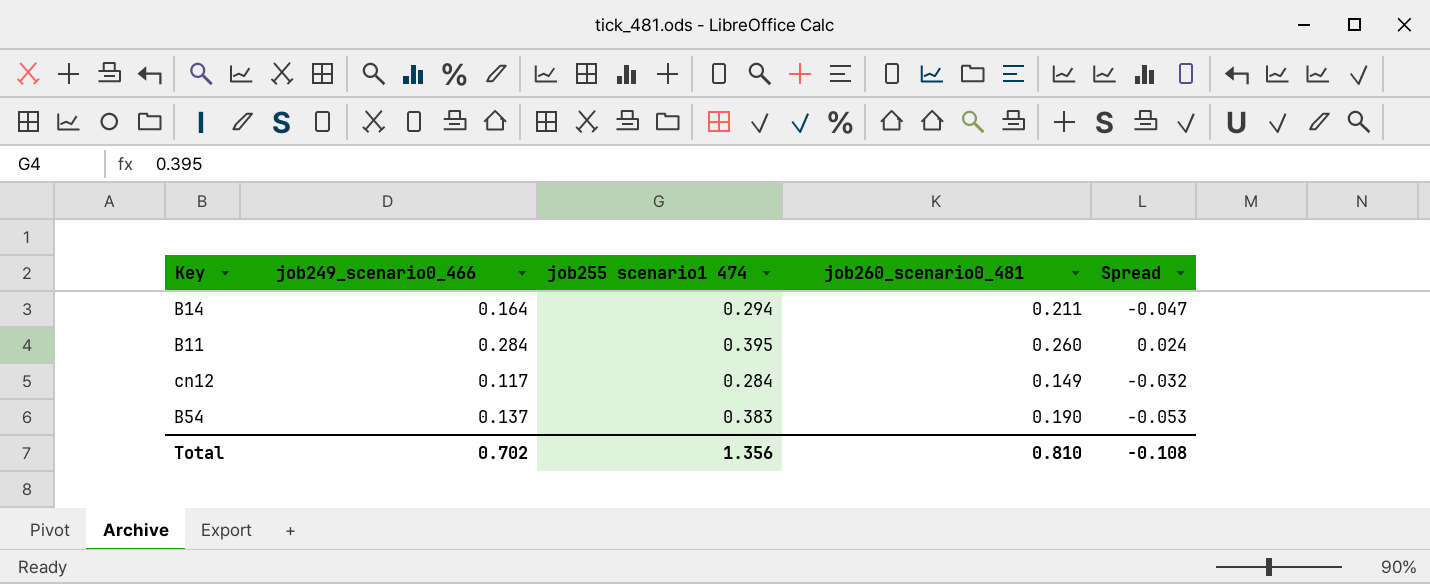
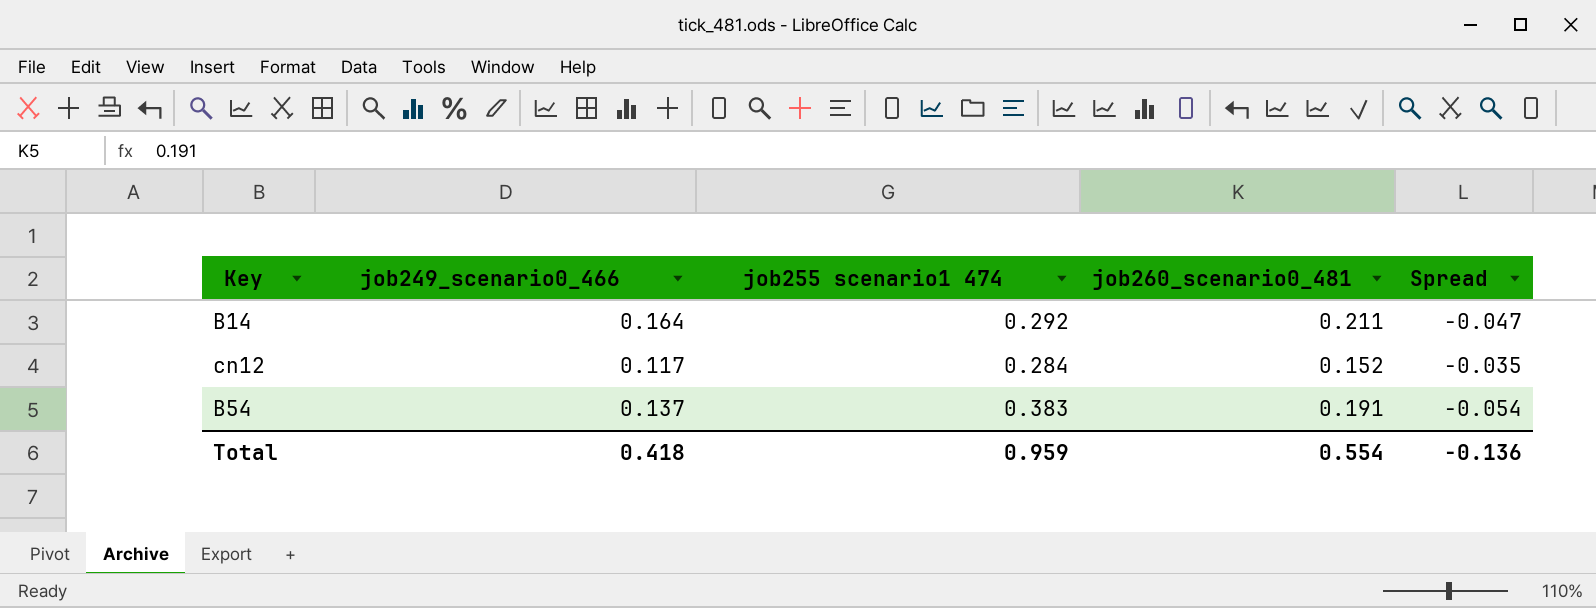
row B11: 0.284 | 0.395 | 0.260 | 0.024 -> none
B14 | job255 scenario1 474: 0.294 -> 0.292
cn12 | job260_scenario0_481: 0.149 -> 0.152
cn12 | Spread: -0.032 -> -0.035
B54 | job260_scenario0_481: 0.190 -> 0.191
B54 | Spread: -0.053 -> -0.054
Total | job249_scenario0_466: 0.702 -> 0.418
Total | job255 scenario1 474: 1.356 -> 0.959
Total | job260_scenario0_481: 0.810 -> 0.554
Total | Spread: -0.108 -> -0.136

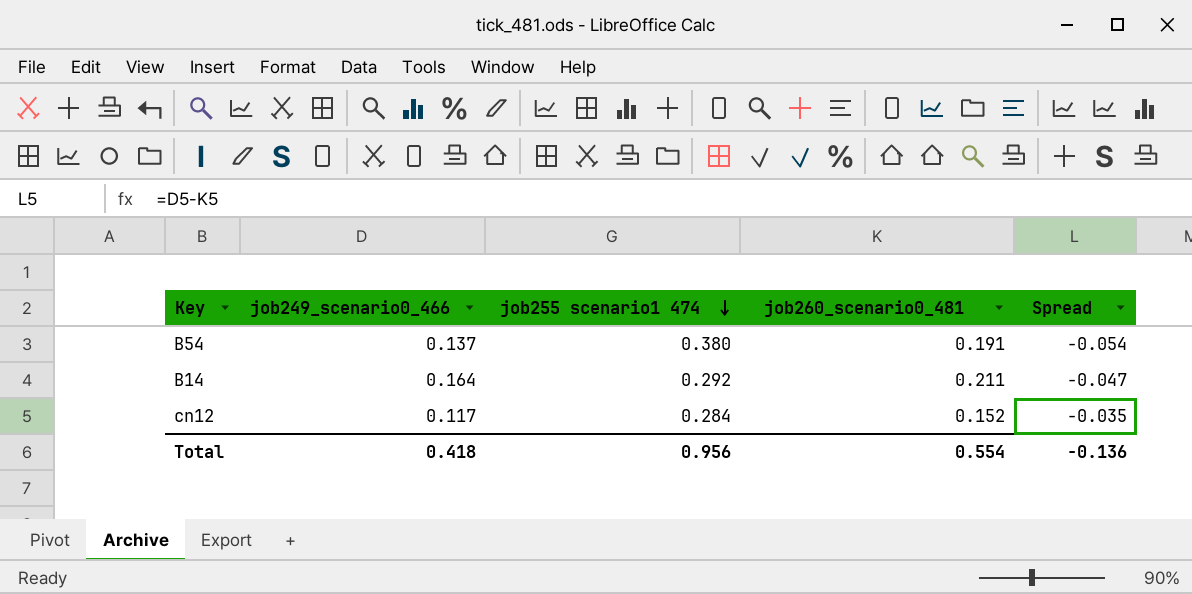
row order: none -> job255 scenario1 474 descending
B54 | job255 scenario1 474: 0.383 -> 0.380
Total | job255 scenario1 474: 0.959 -> 0.956

